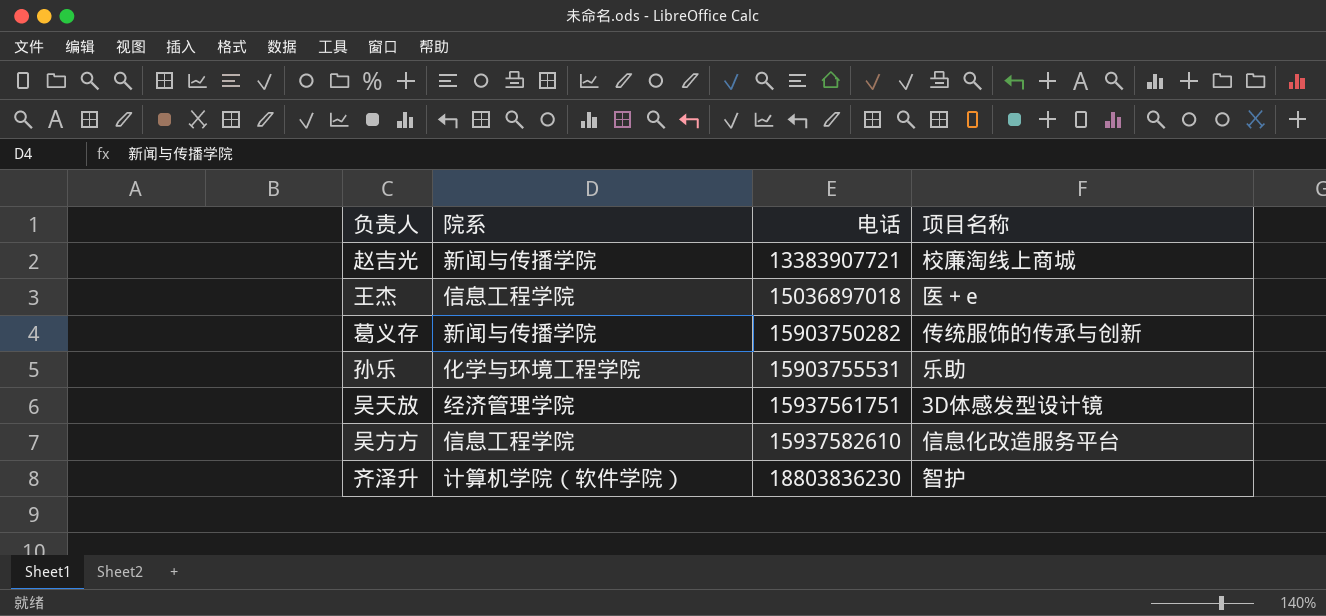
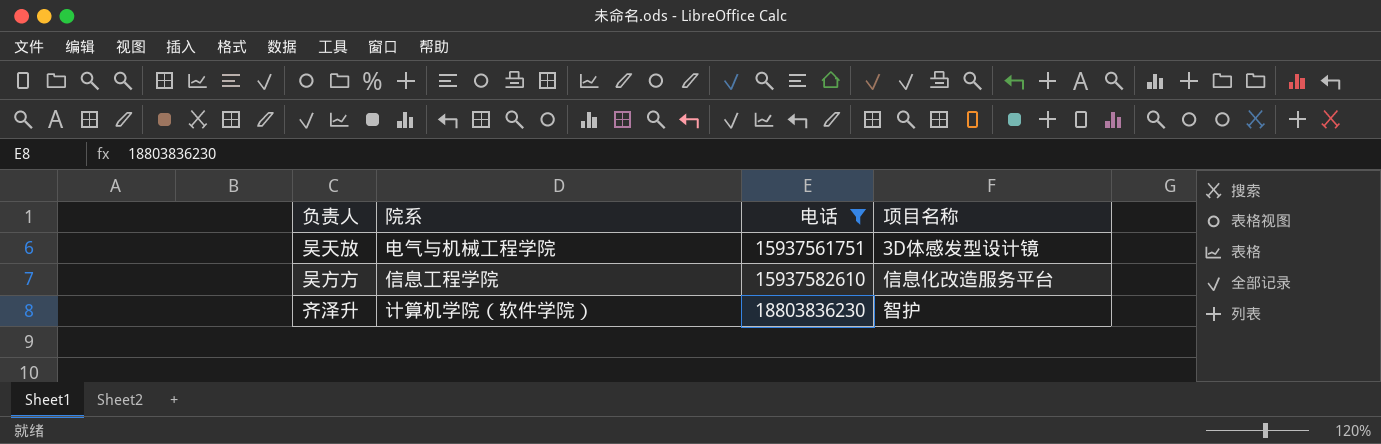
filter: none -> 电话 >= 15937561751
吴天放 | 院系: 经济管理学院 -> 电气与机械工程学院

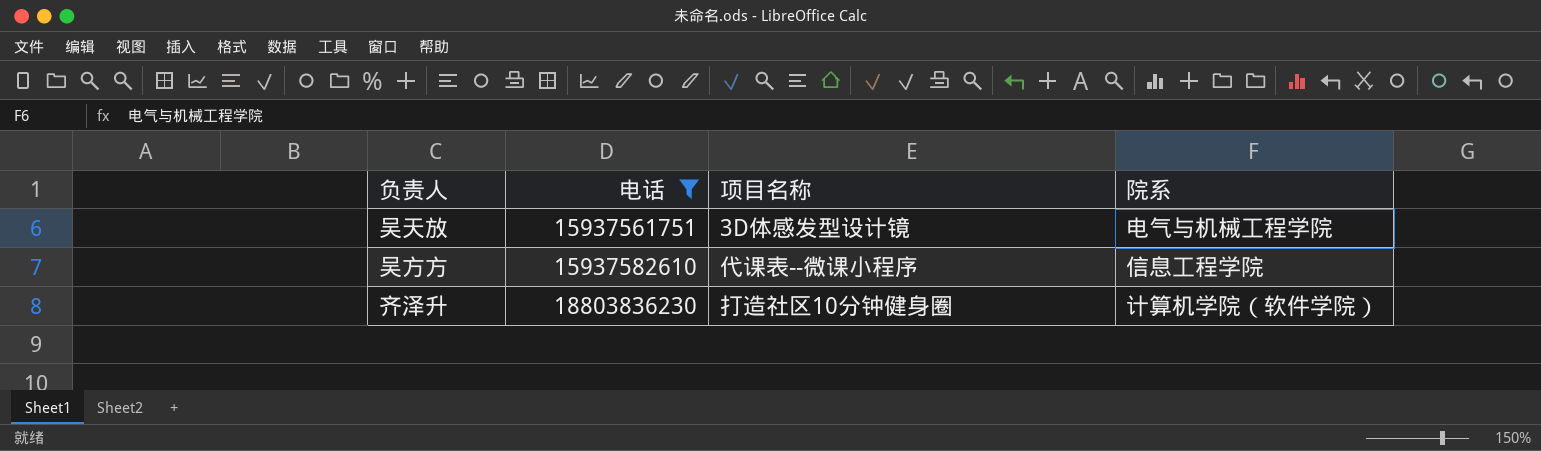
column 院系 | position: 2 -> 4
吴方方 | 项目名称: 信息化改造服务平台 -> 代课表--微课小程序
齐泽升 | 项目名称: 智护 -> 打造社区10分钟健身圈

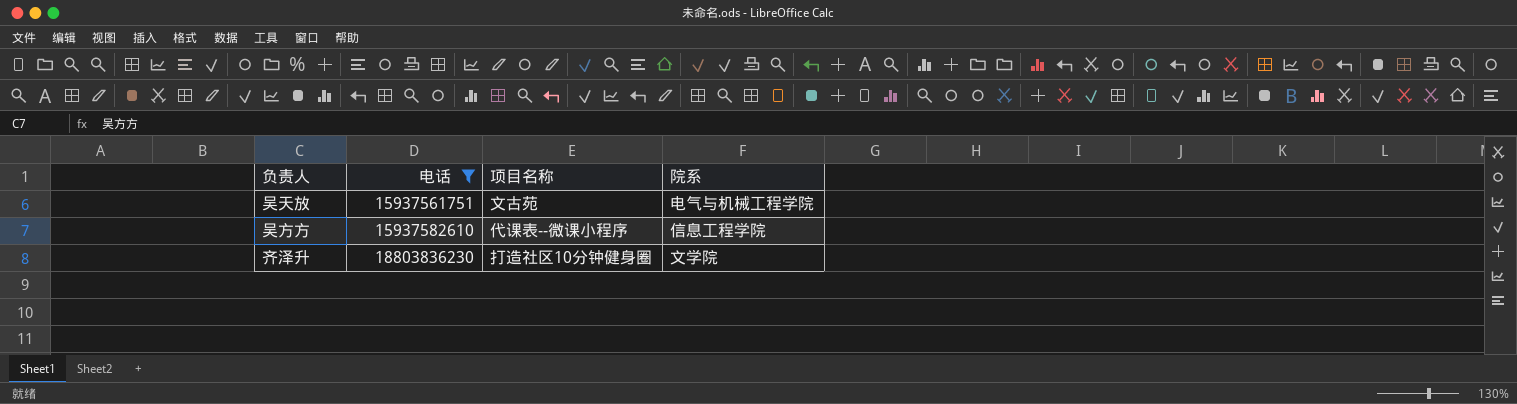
吴天放 | 项目名称: 3D体感发型设计镜 -> 文古苑
齐泽升 | 院系: 计算机学院（软件学院） -> 文学院

